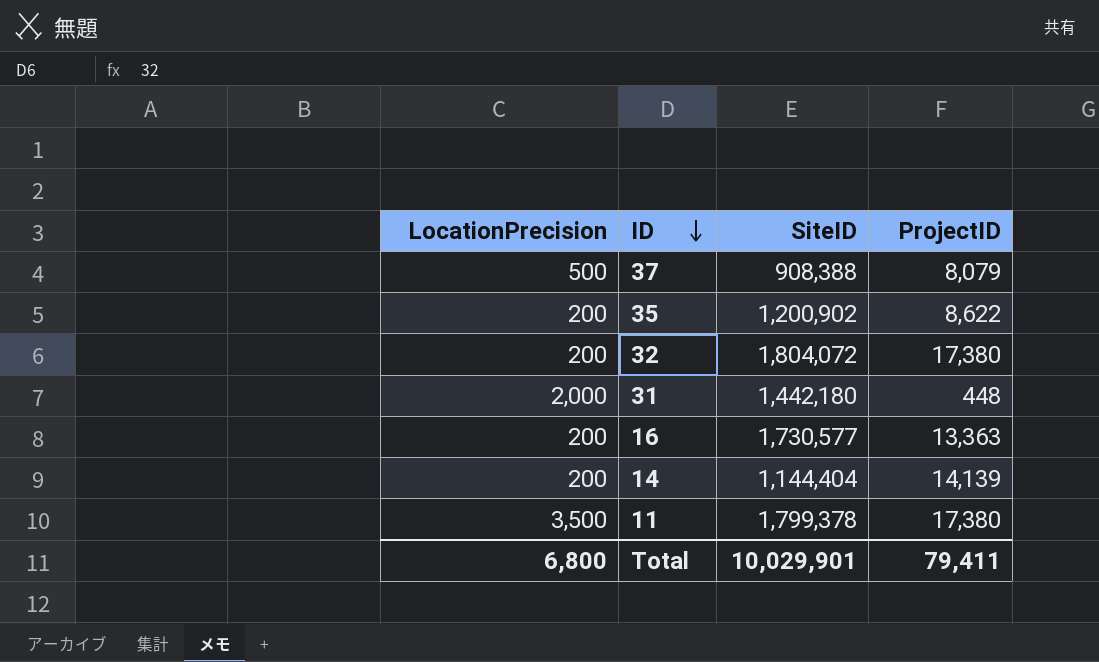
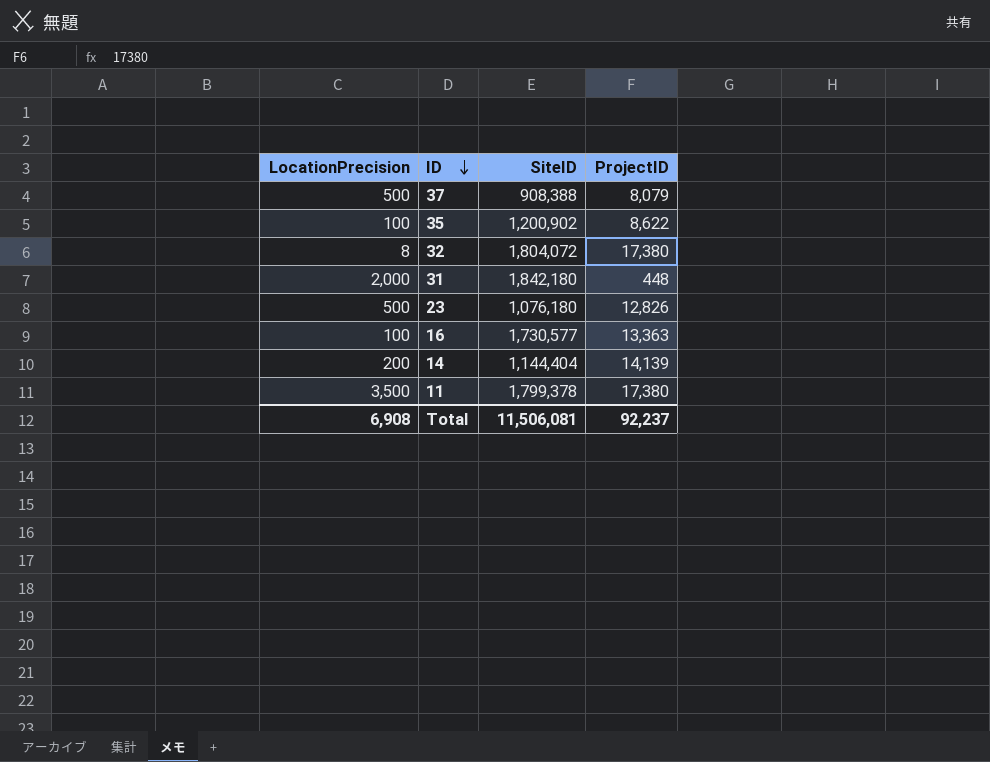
35 | LocationPrecision: 200 -> 100
32 | LocationPrecision: 200 -> 8
31 | SiteID: 1,442,180 -> 1,842,180
row 23: none -> 500 | 1,076,180 | 12,826
16 | LocationPrecision: 200 -> 100
Total | LocationPrecision: 6,800 -> 6,908
Total | SiteID: 10,029,901 -> 11,506,081
Total | ProjectID: 79,411 -> 92,237

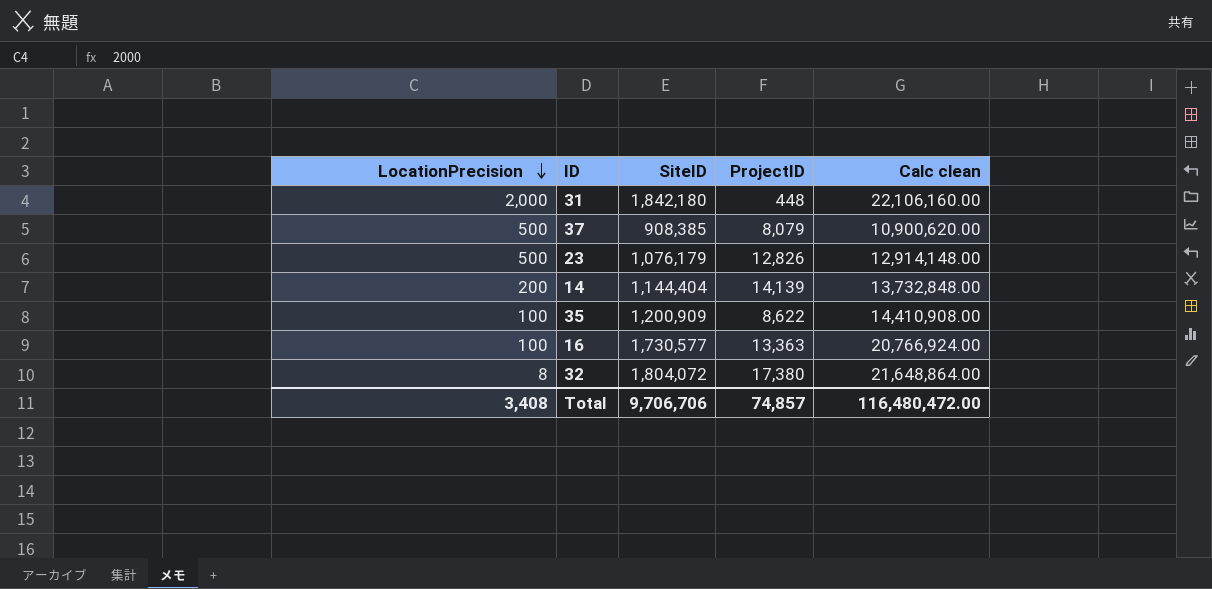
row order: ID descending -> LocationPrecision descending
column Calc clean | formula: none -> [SiteID] * 12
row 11: 3,500 | 1,799,378 | 17,380 -> none
37 | SiteID: 908,388 -> 908,385
23 | SiteID: 1,076,180 -> 1,076,179
35 | SiteID: 1,200,902 -> 1,200,909
Total | LocationPrecision: 6,908 -> 3,408
Total | SiteID: 11,506,081 -> 9,706,706
Total | ProjectID: 92,237 -> 74,857

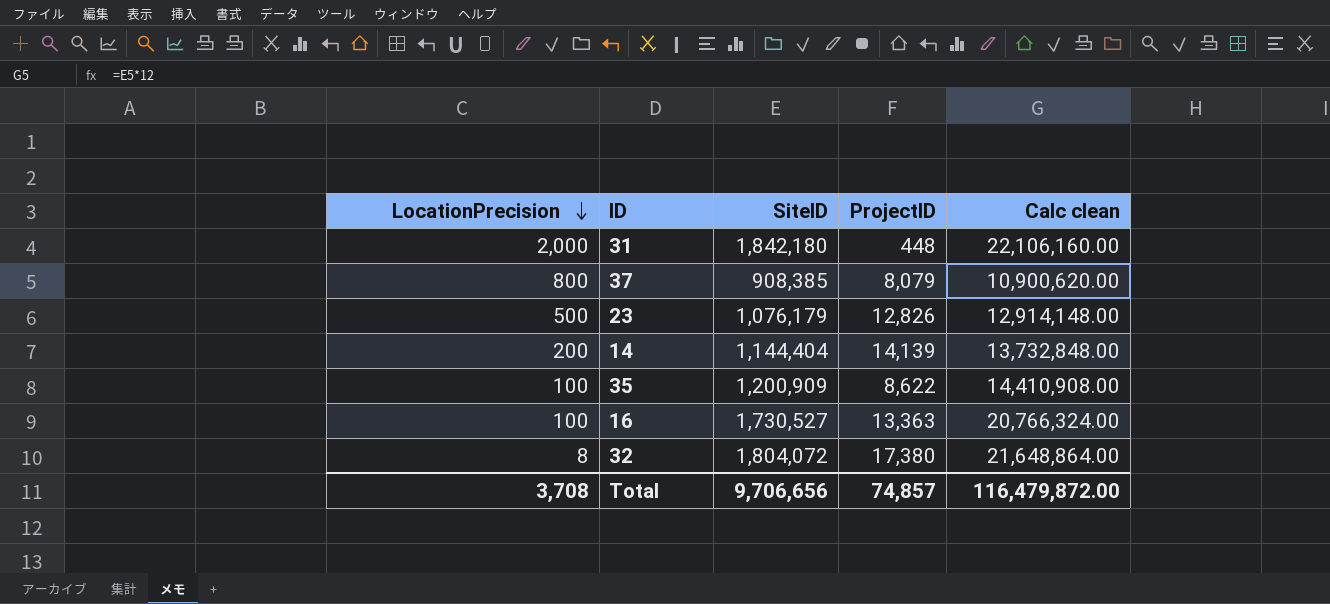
37 | LocationPrecision: 500 -> 800
16 | SiteID: 1,730,577 -> 1,730,527
16 | Calc clean: 20,766,924.00 -> 20,766,324.00
Total | LocationPrecision: 3,408 -> 3,708
Total | SiteID: 9,706,706 -> 9,706,656
Total | Calc clean: 116,480,472.00 -> 116,479,872.00

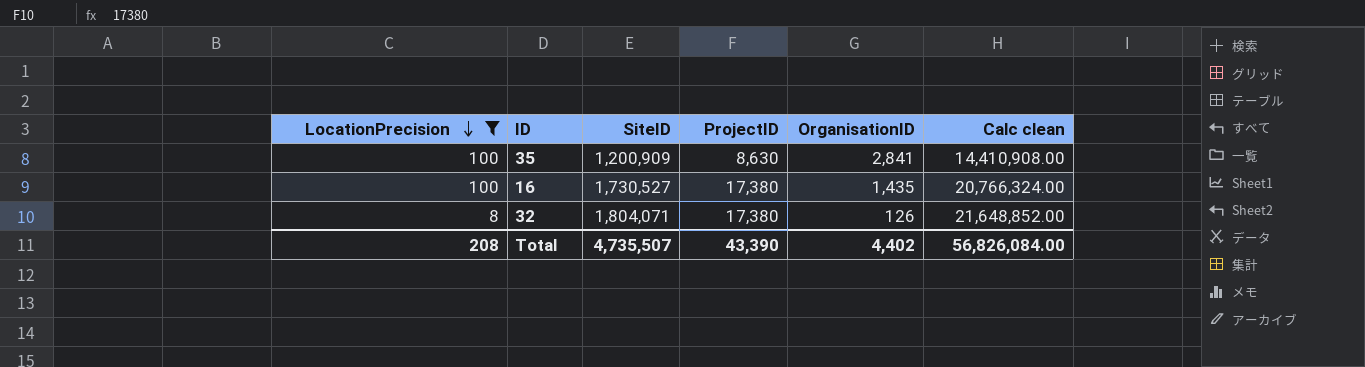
filter: none -> LocationPrecision <= 100
column OrganisationID | position: none -> 5
35 | ProjectID: 8,622 -> 8,630
16 | ProjectID: 13,363 -> 17,380
32 | SiteID: 1,804,072 -> 1,804,071
32 | Calc clean: 21,648,864.00 -> 21,648,852.00
Total | LocationPrecision: 3,708 -> 208
Total | SiteID: 9,706,656 -> 4,735,507
Total | ProjectID: 74,857 -> 43,390
Total | Calc clean: 116,479,872.00 -> 56,826,084.00

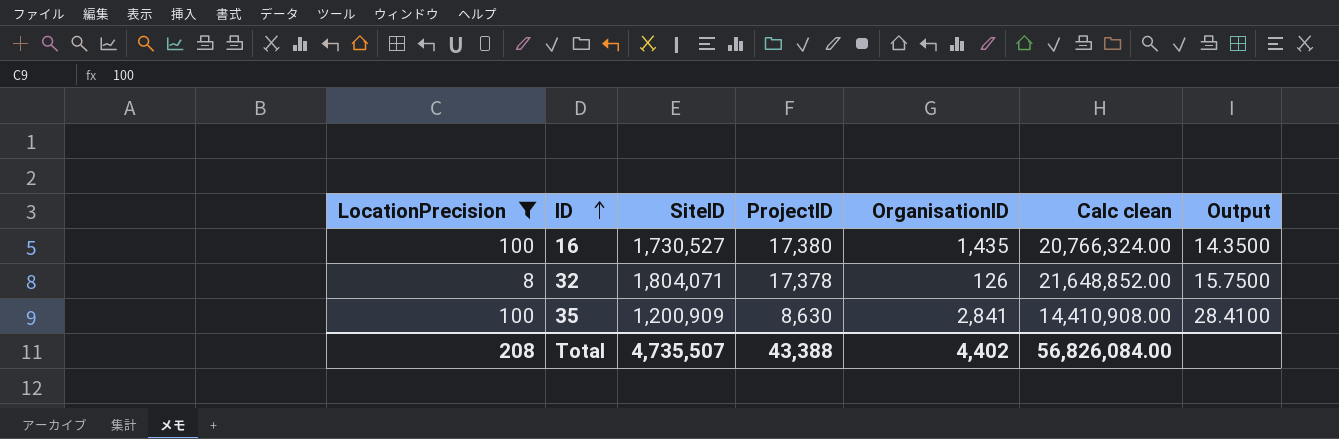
row order: LocationPrecision descending -> ID ascending
column Output | formula: none -> [OrganisationID] / [LocationPrecision]
32 | ProjectID: 17,380 -> 17,378
Total | ProjectID: 43,390 -> 43,388

